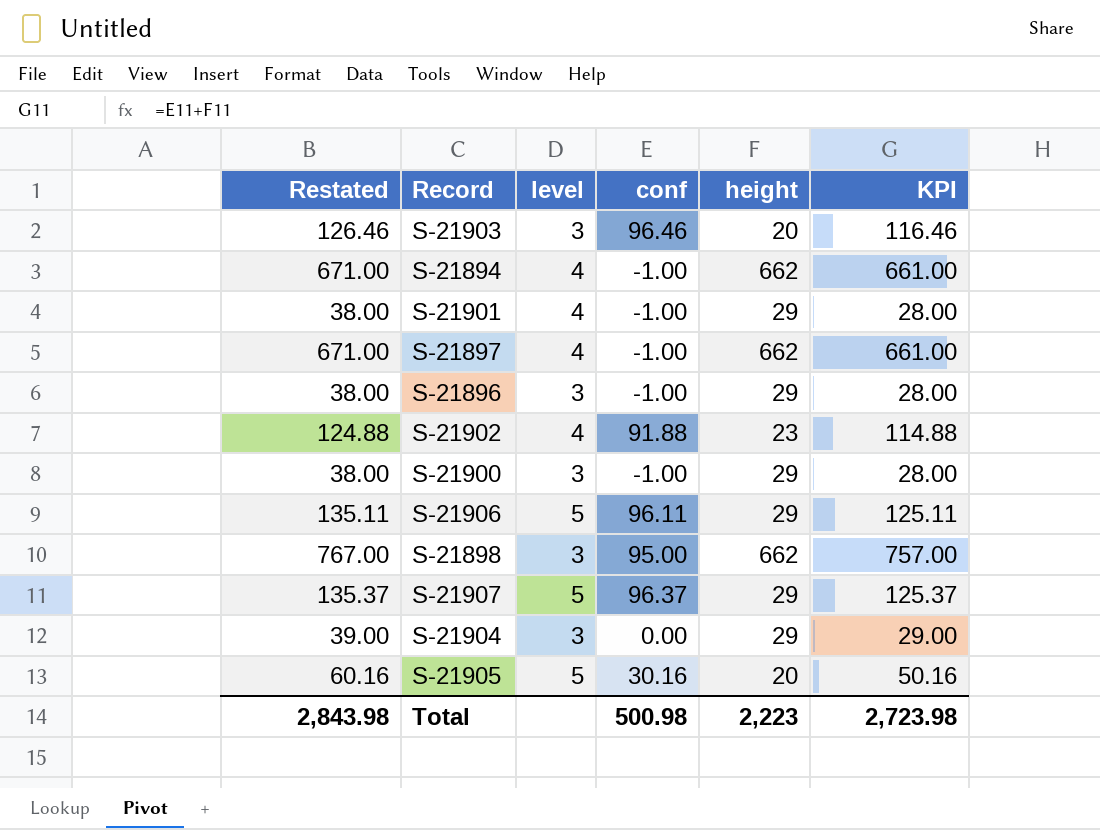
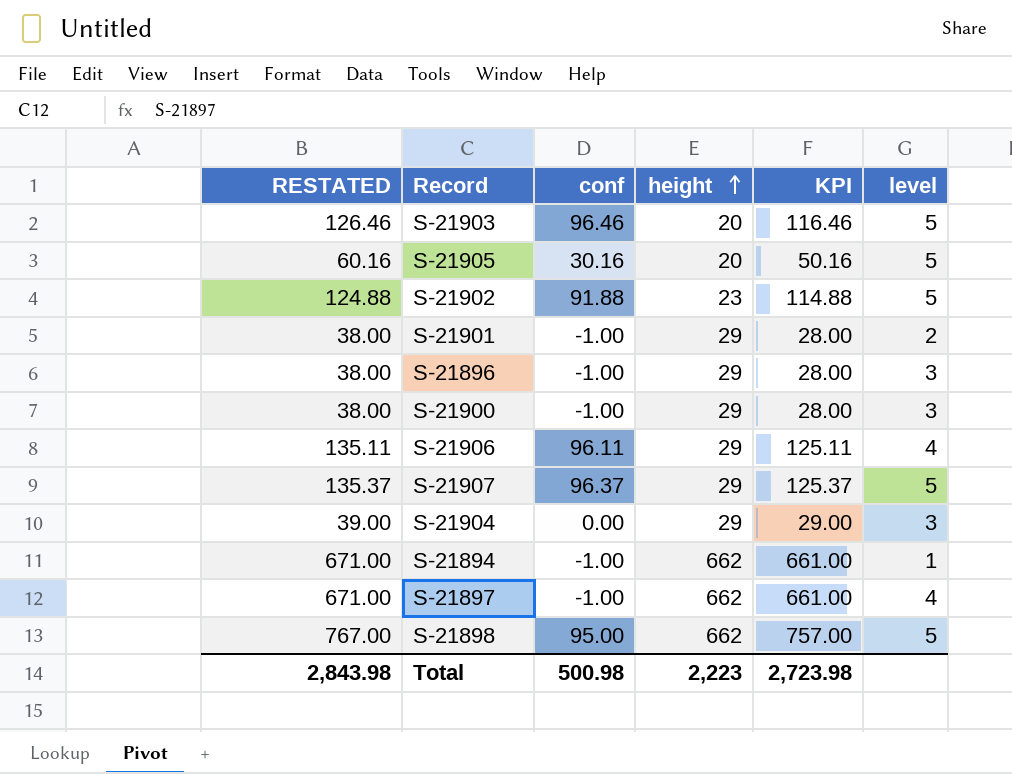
row order: none -> height ascending
column name: Restated -> RESTATED
column level | position: 3 -> 6
S-21903 | level: 3 -> 5
S-21902 | level: 4 -> 5
S-21901 | level: 4 -> 2
S-21906 | level: 5 -> 4
S-21894 | level: 4 -> 1
S-21898 | level: 3 -> 5

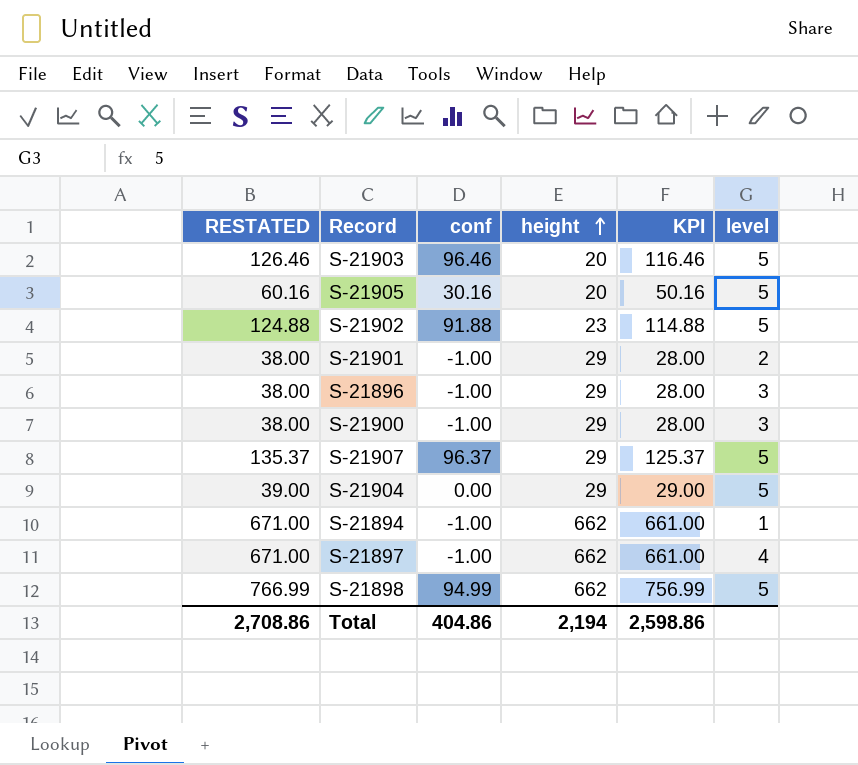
row S-21906: 135.11 | 96.11 | 29 | 125.11 | 4 -> none
S-21904 | level: 3 -> 5
S-21898 | RESTATED: 767.00 -> 766.99
S-21898 | conf: 95.00 -> 94.99
S-21898 | KPI: 757.00 -> 756.99
Total | RESTATED: 2,843.98 -> 2,708.86
Total | conf: 500.98 -> 404.86
Total | height: 2,223 -> 2,194
Total | KPI: 2,723.98 -> 2,598.86

